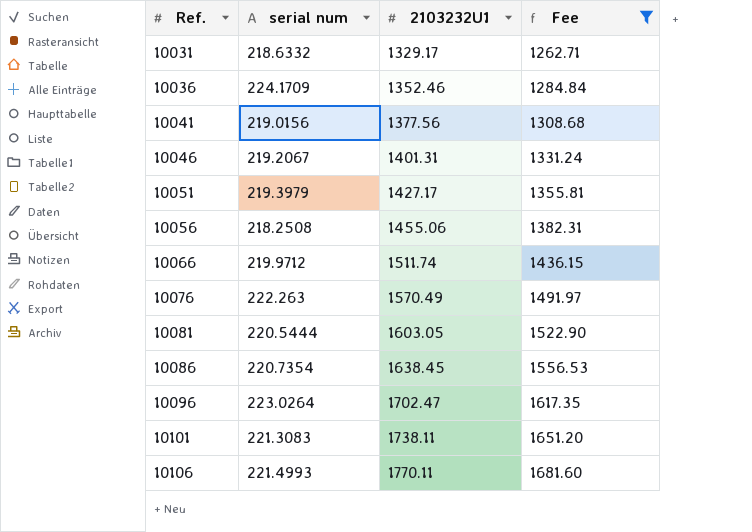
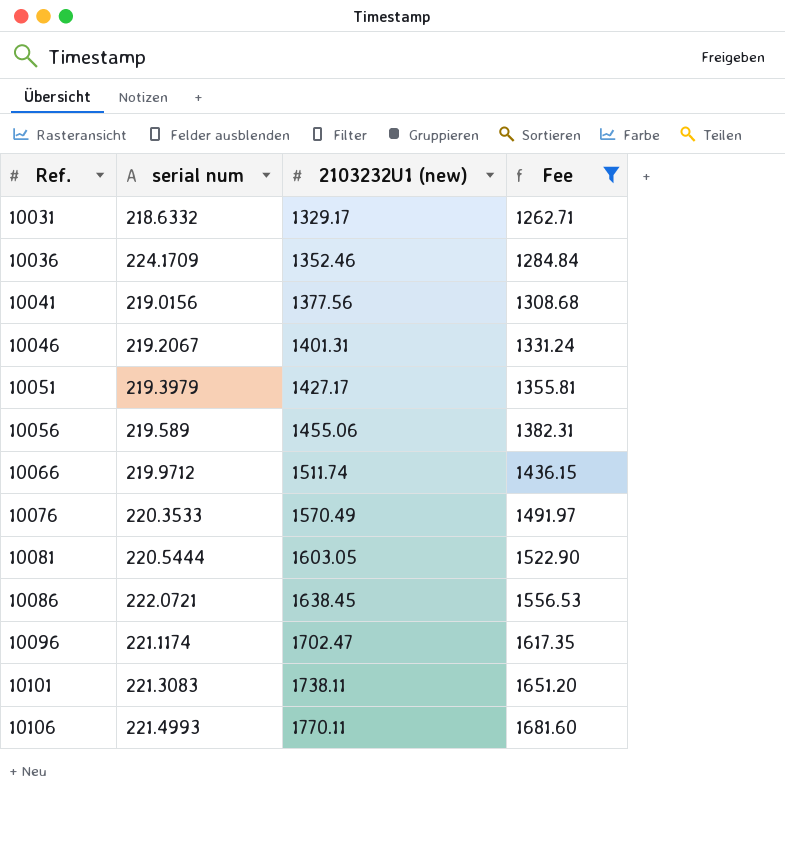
column name: 2103232U1 -> 2103232U1 (new)
10056 | serial num: 218.2508 -> 219.589
10076 | serial num: 222.263 -> 220.3533
10086 | serial num: 220.7354 -> 222.0721
10096 | serial num: 223.0264 -> 221.1174

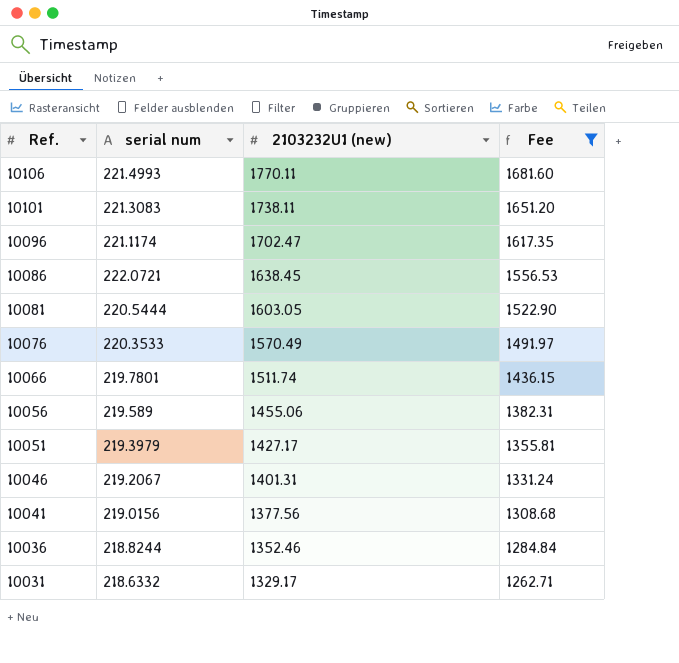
row order: Ref. ascending -> Ref. descending
10066 | serial num: 219.9712 -> 219.7801
10036 | serial num: 224.1709 -> 218.8244

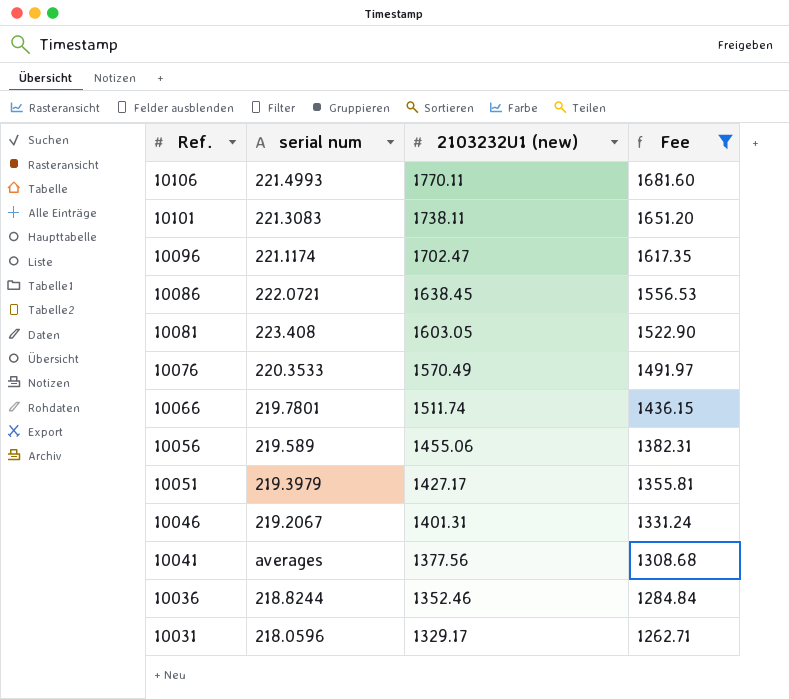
10081 | serial num: 220.5444 -> 223.408
10041 | serial num: 219.0156 -> averages
10031 | serial num: 218.6332 -> 218.0596

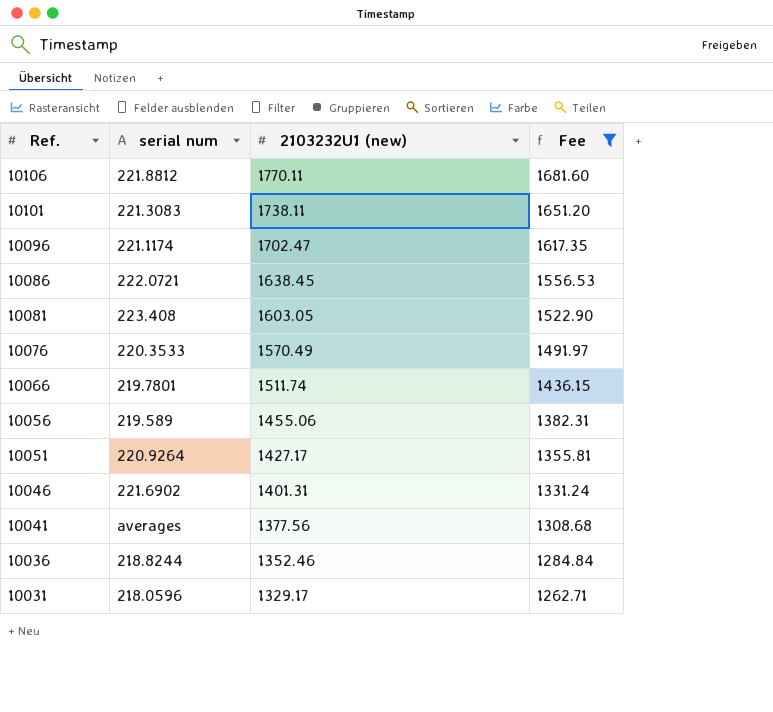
10106 | serial num: 221.4993 -> 221.8812
10051 | serial num: 219.3979 -> 220.9264
10046 | serial num: 219.2067 -> 221.6902

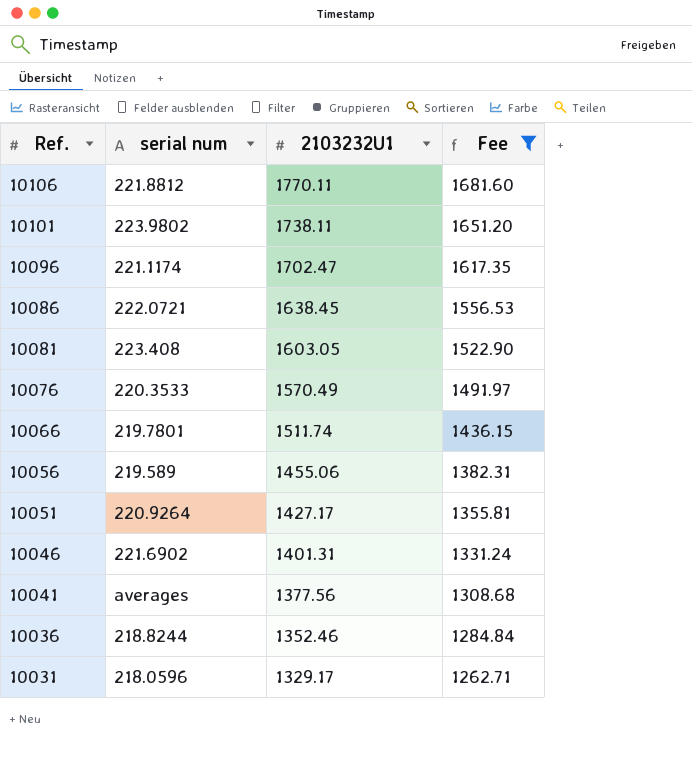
column name: 2103232U1 (new) -> 2103232U1
10101 | serial num: 221.3083 -> 223.9802

